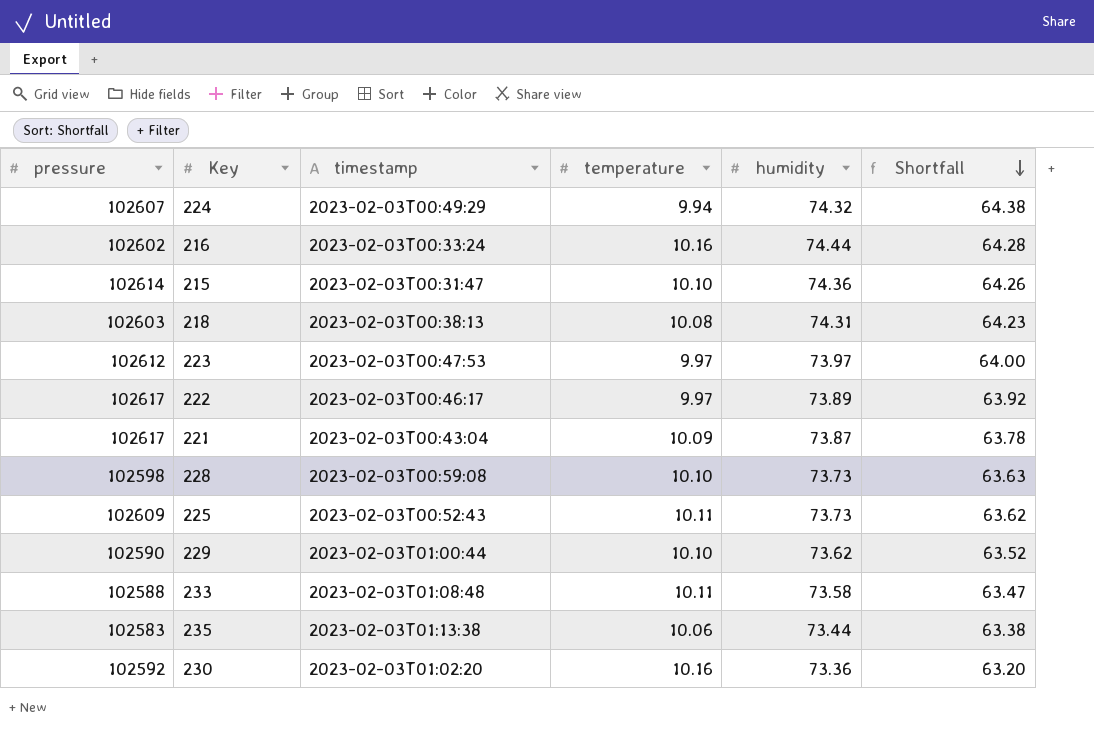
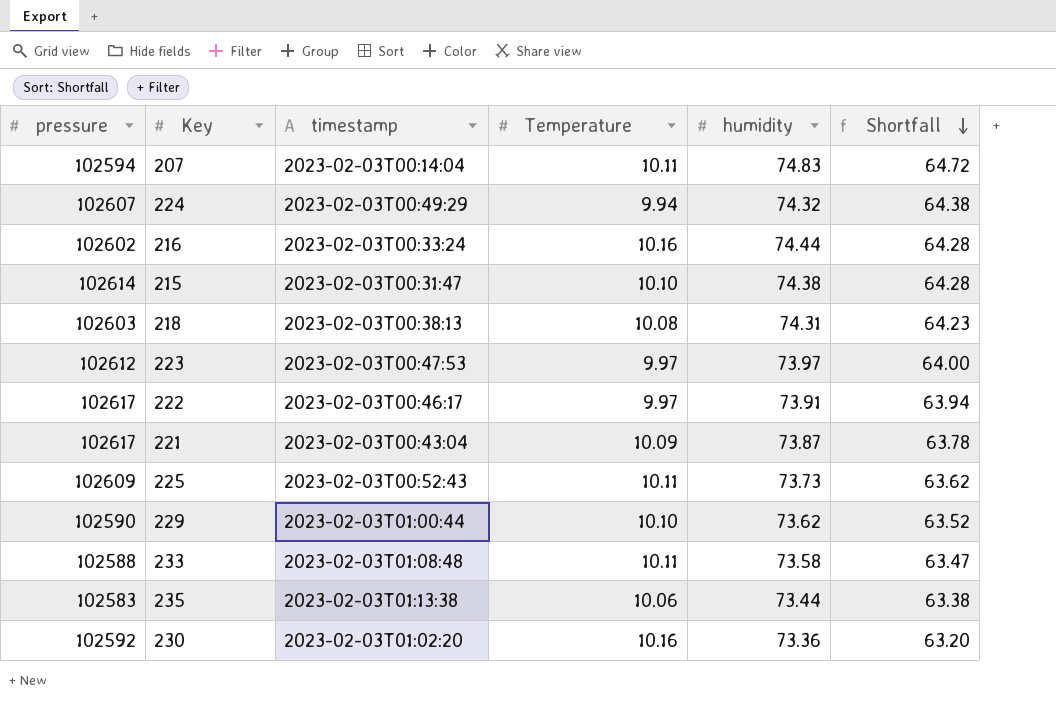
column name: temperature -> Temperature
row 228: 102598 | 2023-02-03T00:59:08 | 10.10 | 73.73 | 63.63 -> none
row 207: none -> 102594 | 2023-02-03T00:14:04 | 10.11 | 74.83 | 64.72
215 | humidity: 74.36 -> 74.38
215 | Shortfall: 64.26 -> 64.28
222 | humidity: 73.89 -> 73.91
222 | Shortfall: 63.92 -> 63.94

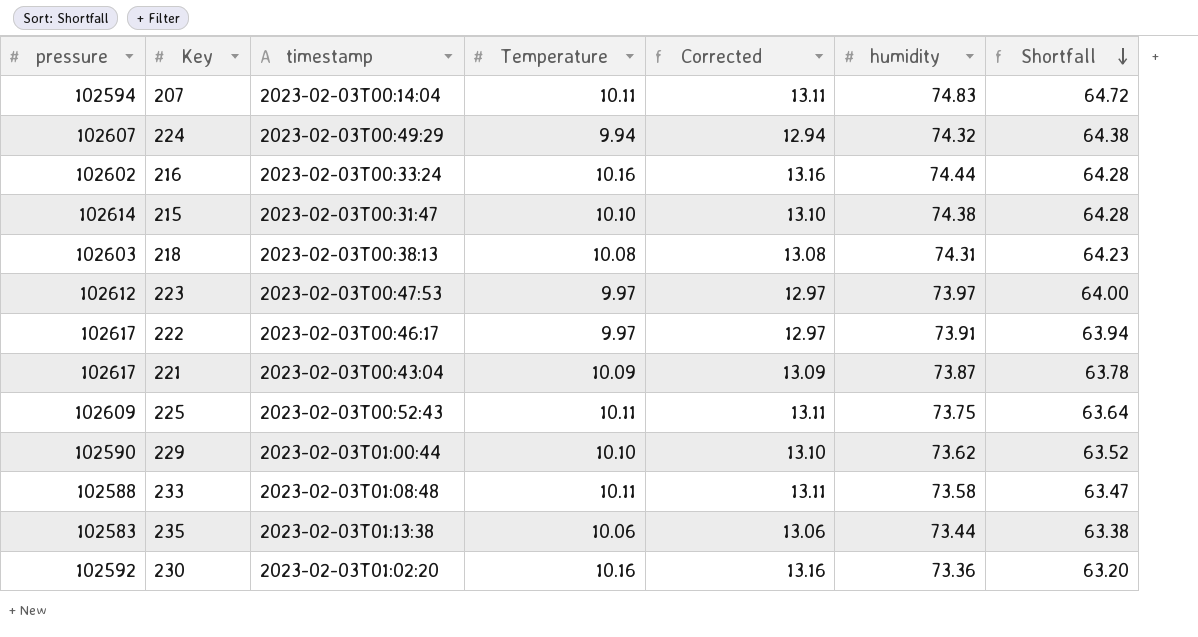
column Corrected | formula: none -> [Temperature] + 3
225 | humidity: 73.73 -> 73.75
225 | Shortfall: 63.62 -> 63.64

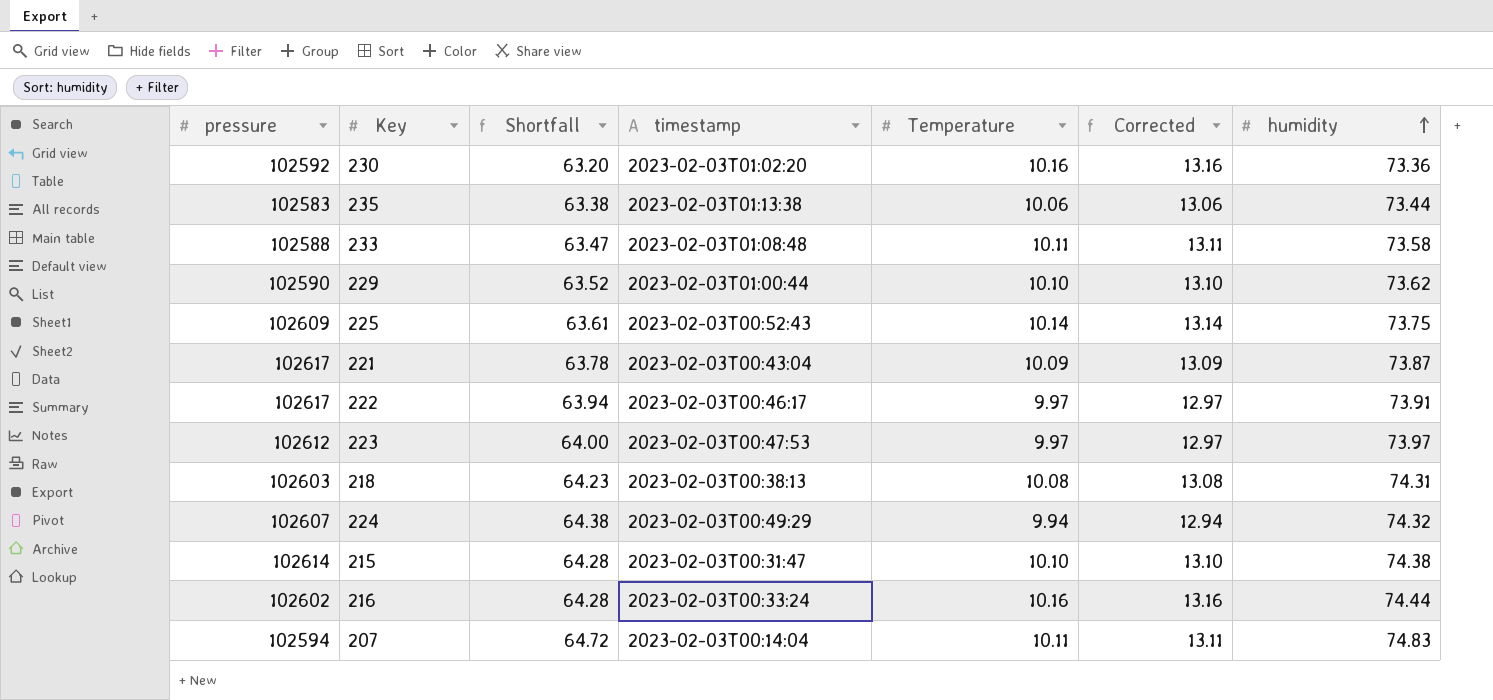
row order: Shortfall descending -> humidity ascending
column Shortfall | position: 7 -> 3
225 | Shortfall: 63.64 -> 63.61
225 | Temperature: 10.11 -> 10.14
225 | Corrected: 13.11 -> 13.14

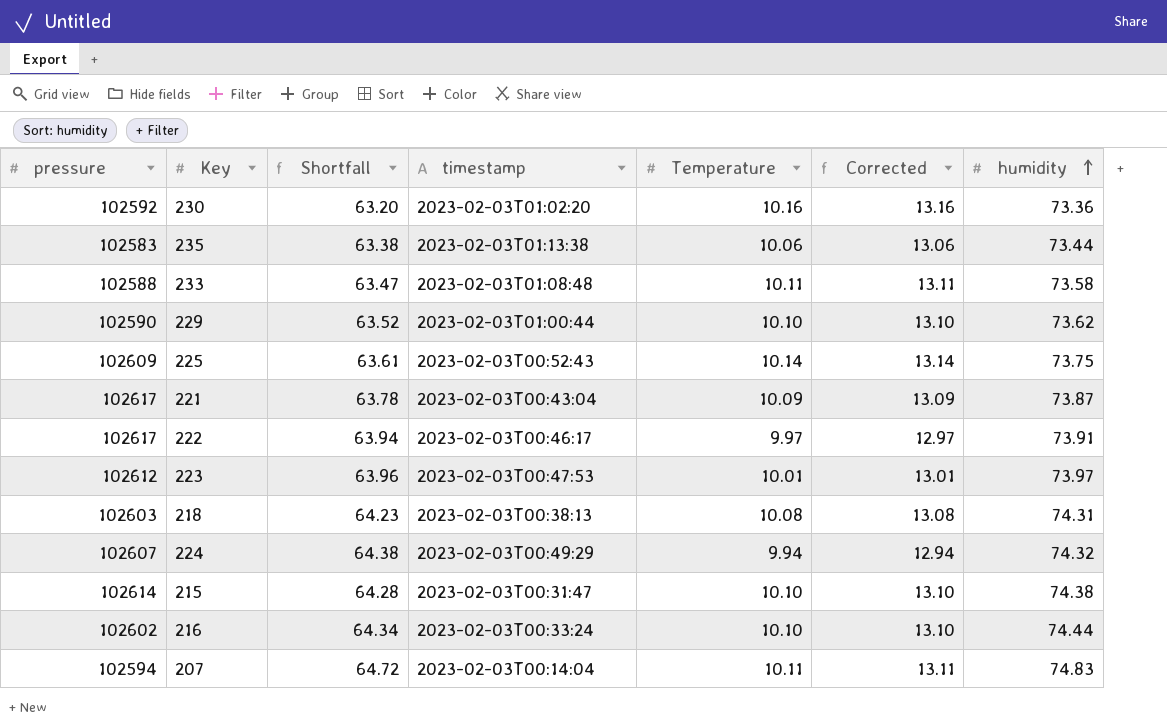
223 | Shortfall: 64.00 -> 63.96
223 | Temperature: 9.97 -> 10.01
223 | Corrected: 12.97 -> 13.01
216 | Shortfall: 64.28 -> 64.34
216 | Temperature: 10.16 -> 10.10
216 | Corrected: 13.16 -> 13.10

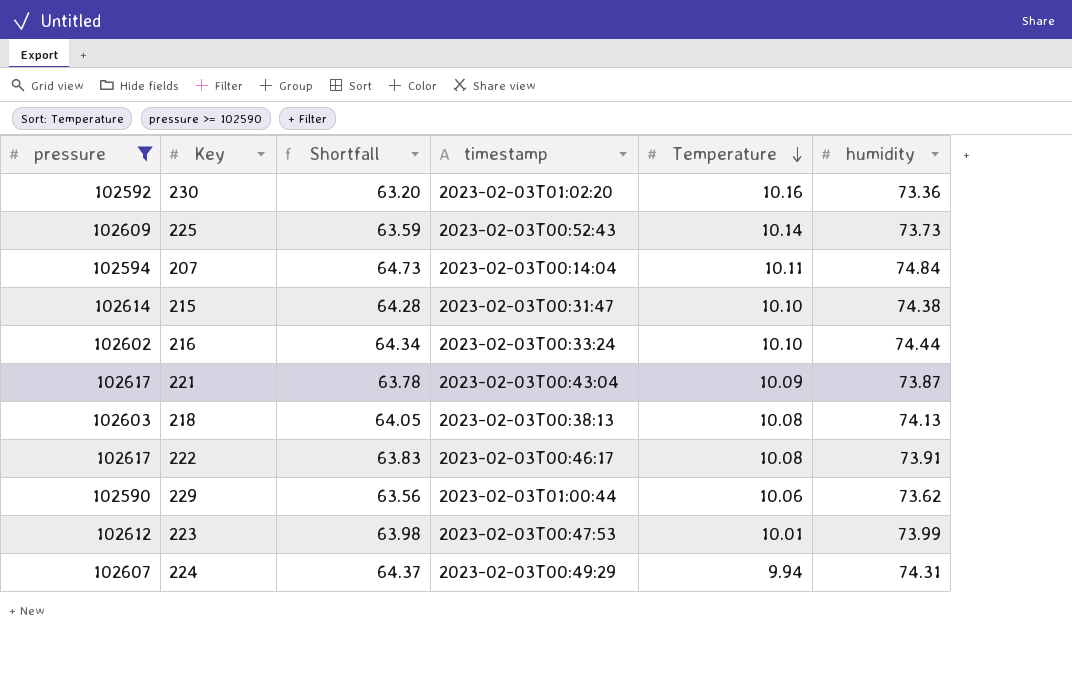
filter: none -> pressure >= 102590
row order: humidity ascending -> Temperature descending
column Corrected | formula: [Temperature] + 3 -> none
225 | Shortfall: 63.61 -> 63.59
225 | humidity: 73.75 -> 73.73
207 | Shortfall: 64.72 -> 64.73
207 | humidity: 74.83 -> 74.84
218 | Shortfall: 64.23 -> 64.05
218 | humidity: 74.31 -> 74.13
222 | Shortfall: 63.94 -> 63.83
222 | Temperature: 9.97 -> 10.08
229 | Shortfall: 63.52 -> 63.56
229 | Temperature: 10.10 -> 10.06
223 | Shortfall: 63.96 -> 63.98
223 | humidity: 73.97 -> 73.99
224 | Shortfall: 64.38 -> 64.37
224 | humidity: 74.32 -> 74.31

